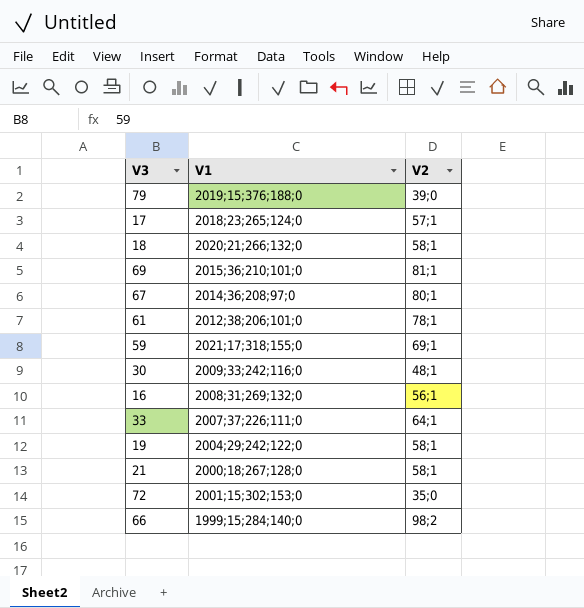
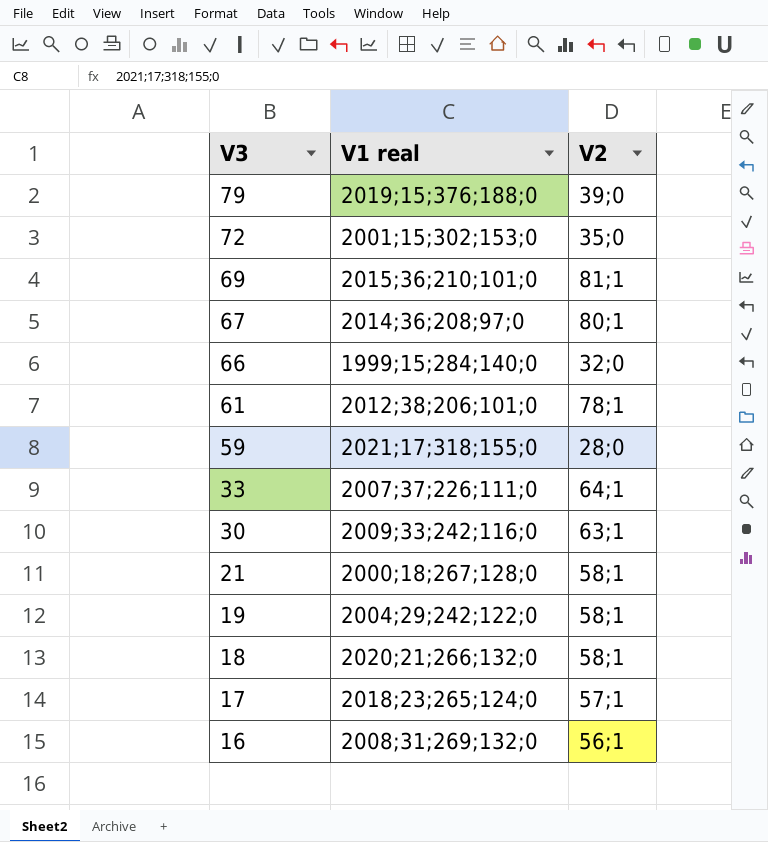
row order: none -> V3 descending
column name: V1 -> V1 real
66 | V2: 98;2 -> 32;0
59 | V2: 69;1 -> 28;0
30 | V2: 48;1 -> 63;1

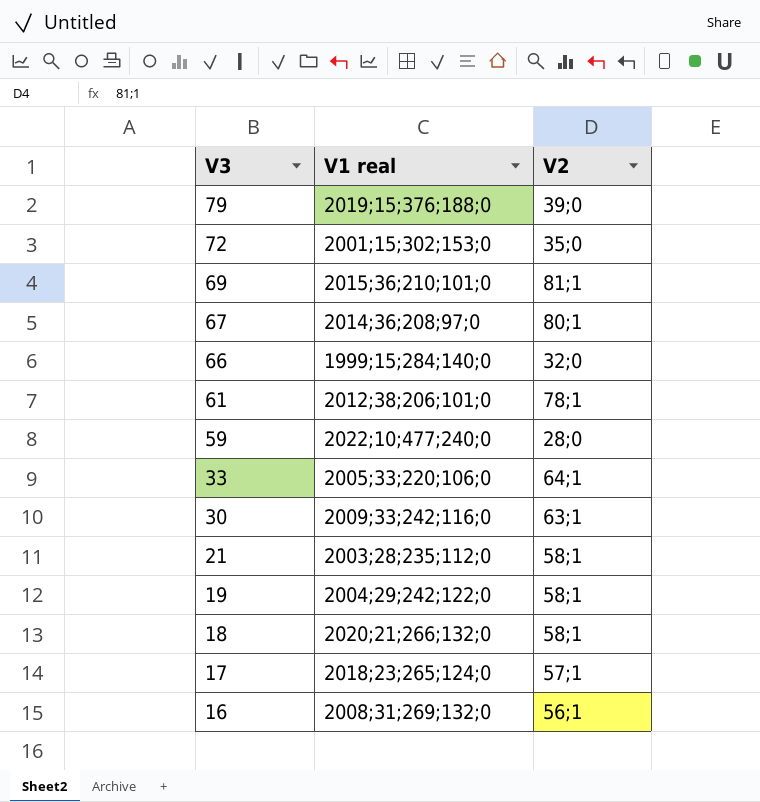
59 | V1 real: 2021;17;318;155;0 -> 2022;10;477;240;0
33 | V1 real: 2007;37;226;111;0 -> 2005;33;220;106;0
21 | V1 real: 2000;18;267;128;0 -> 2003;28;235;112;0

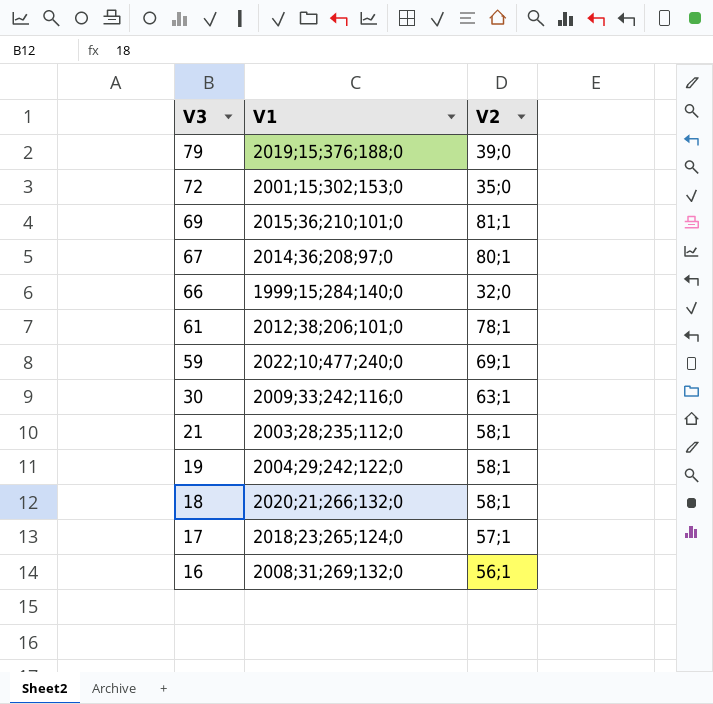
column name: V1 real -> V1
row 33: 2005;33;220;106;0 | 64;1 -> none
59 | V2: 28;0 -> 69;1

